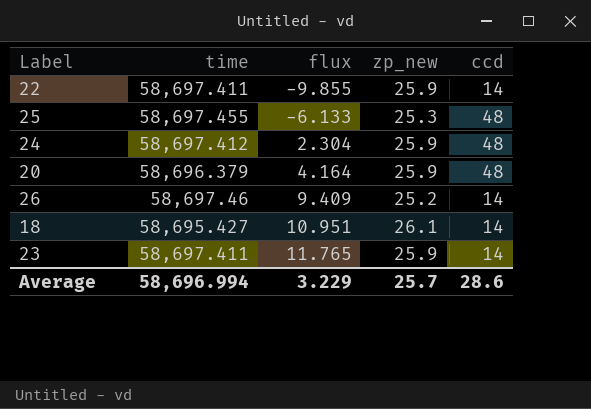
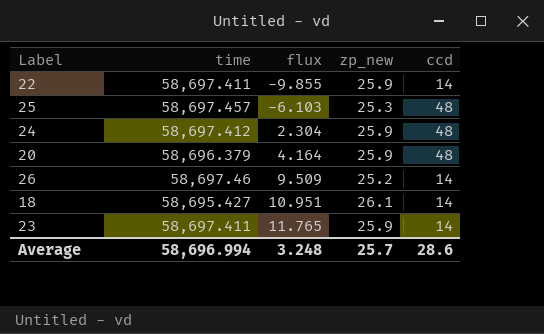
25 | time: 58,697.455 -> 58,697.457
25 | flux: -6.133 -> -6.103
26 | flux: 9.409 -> 9.509
Average | flux: 3.229 -> 3.248

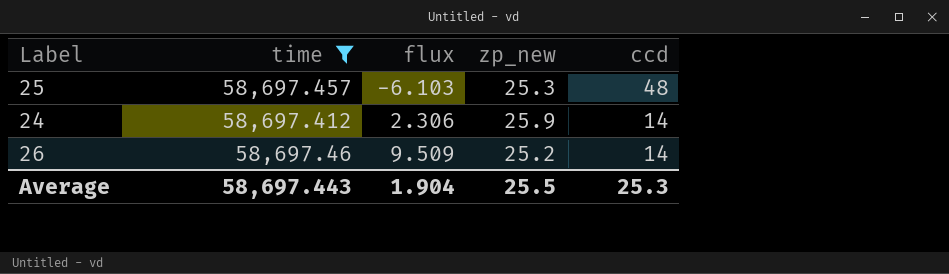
filter: none -> time >= 58,697.412
24 | flux: 2.304 -> 2.306
24 | ccd: 48 -> 14
Average | time: 58,696.994 -> 58,697.443
Average | flux: 3.248 -> 1.904
Average | zp_new: 25.7 -> 25.5
Average | ccd: 28.6 -> 25.3

